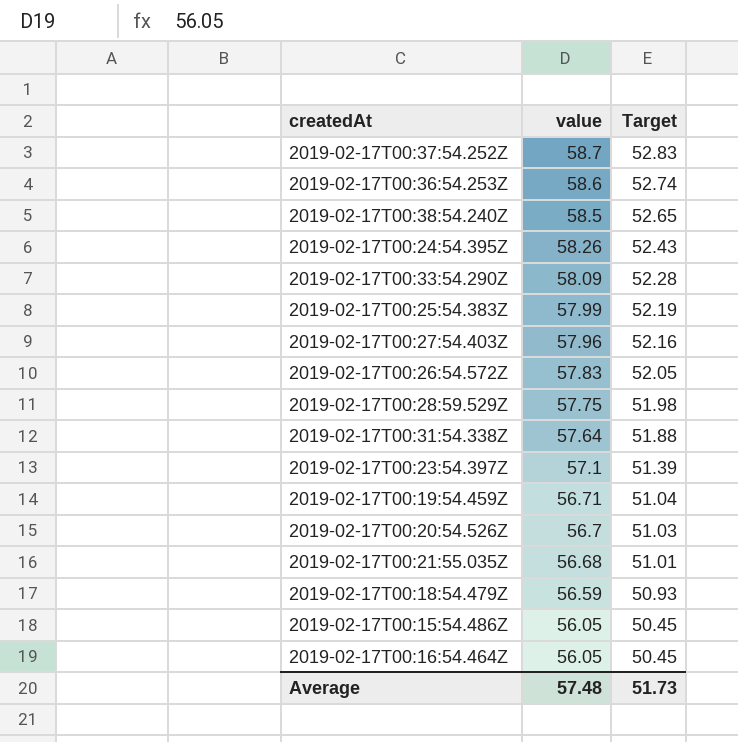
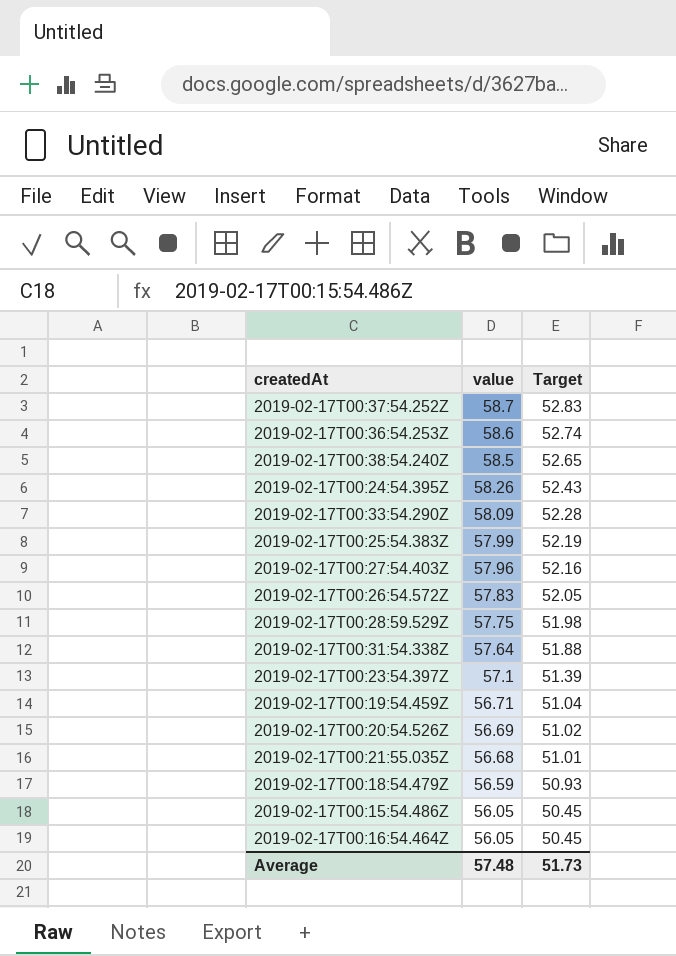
2019-02-17T00:20:54.526Z | value: 56.7 -> 56.69
2019-02-17T00:20:54.526Z | Target: 51.03 -> 51.02

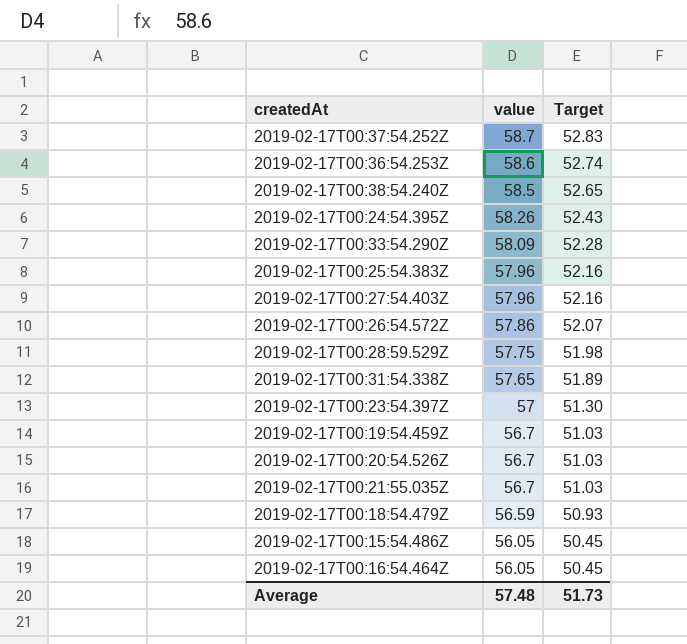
2019-02-17T00:25:54.383Z | value: 57.99 -> 57.96
2019-02-17T00:25:54.383Z | Target: 52.19 -> 52.16
2019-02-17T00:26:54.572Z | value: 57.83 -> 57.86
2019-02-17T00:26:54.572Z | Target: 52.05 -> 52.07
2019-02-17T00:31:54.338Z | value: 57.64 -> 57.65
2019-02-17T00:31:54.338Z | Target: 51.88 -> 51.89
2019-02-17T00:23:54.397Z | value: 57.1 -> 57
2019-02-17T00:23:54.397Z | Target: 51.39 -> 51.30
2019-02-17T00:19:54.459Z | value: 56.71 -> 56.7
2019-02-17T00:19:54.459Z | Target: 51.04 -> 51.03
2019-02-17T00:20:54.526Z | value: 56.69 -> 56.7
2019-02-17T00:20:54.526Z | Target: 51.02 -> 51.03
2019-02-17T00:21:55.035Z | value: 56.68 -> 56.7
2019-02-17T00:21:55.035Z | Target: 51.01 -> 51.03

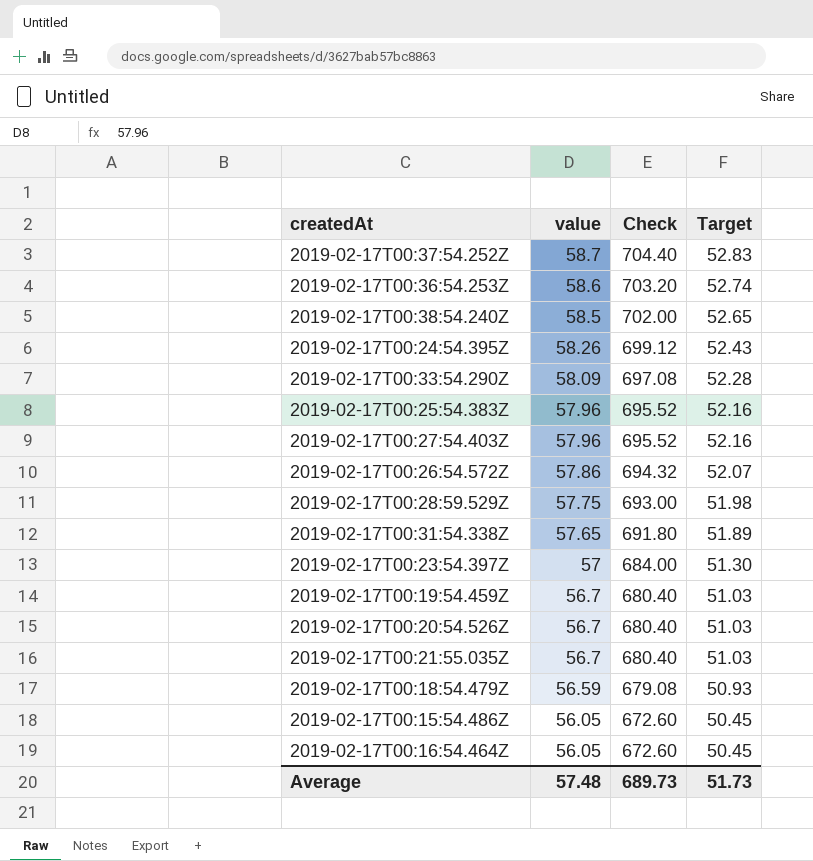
column Check | formula: none -> [value] * 12

